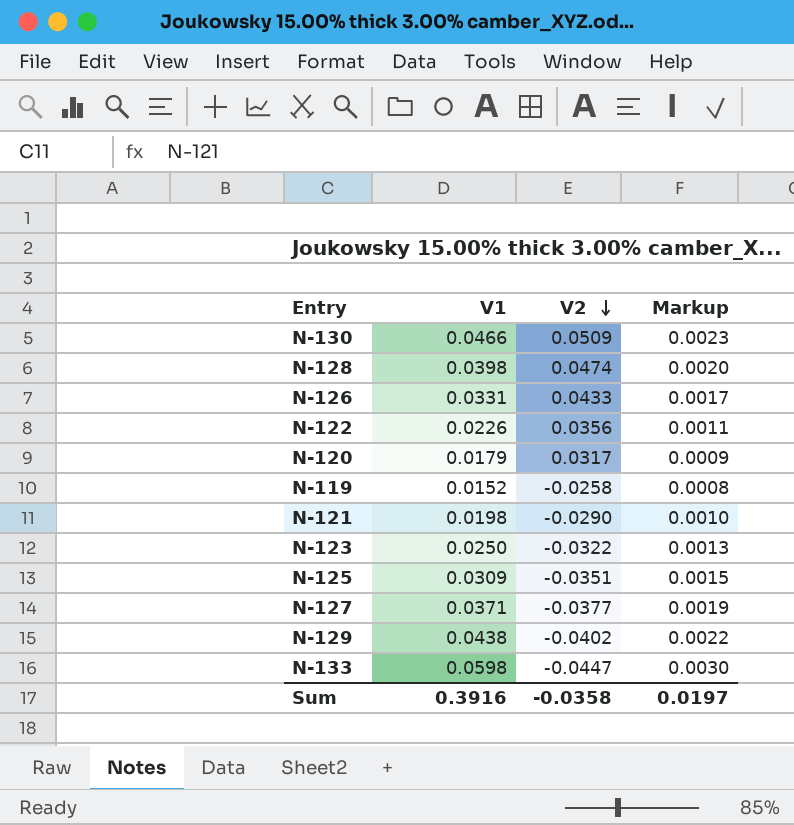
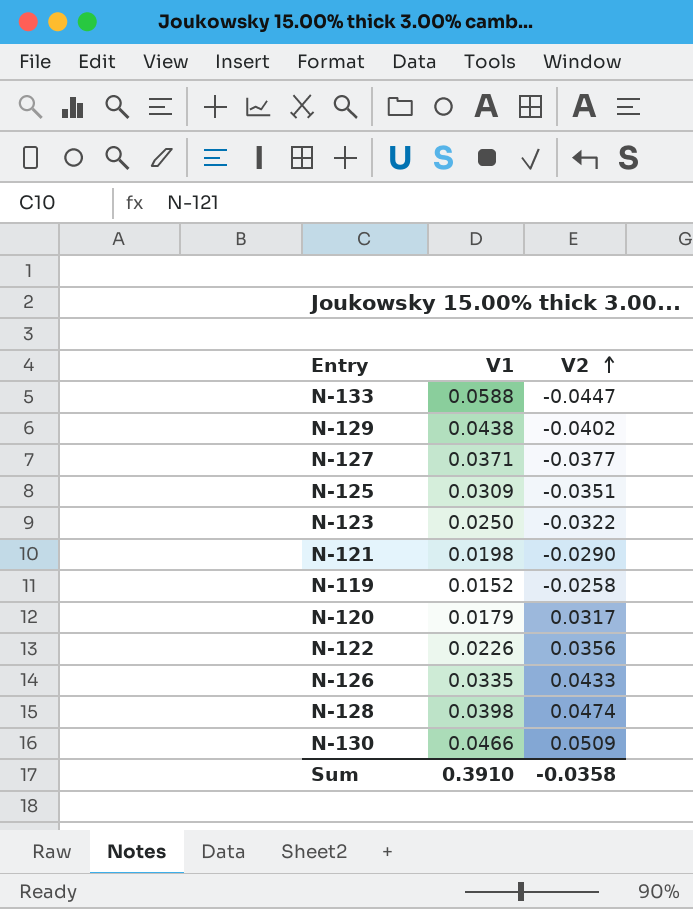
row order: V2 descending -> V2 ascending
column Markup | formula: [V1] * 0.05 -> none
N-133 | V1: 0.0598 -> 0.0588
N-126 | V1: 0.0331 -> 0.0335
Sum | V1: 0.3916 -> 0.3910

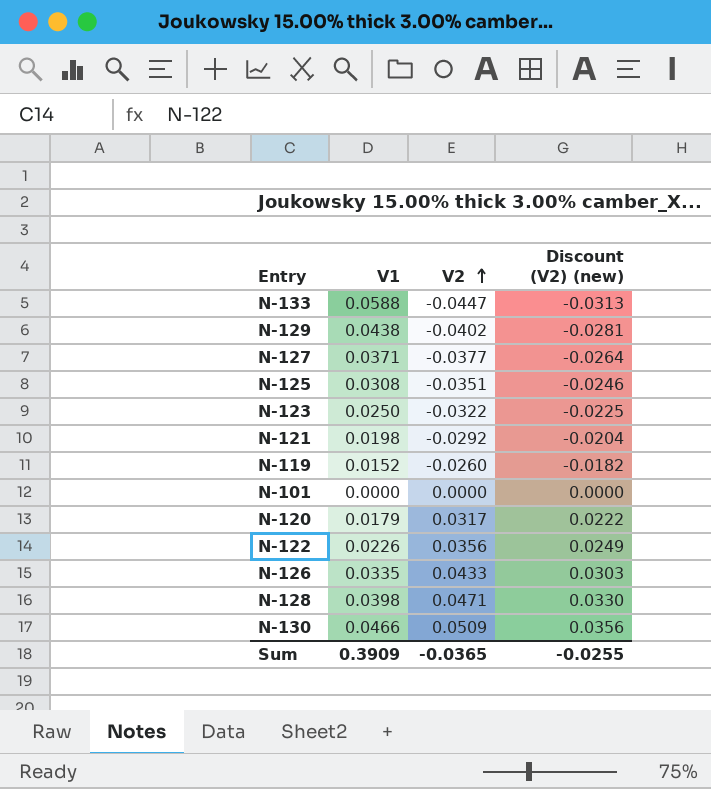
column Discount (V2) (new) | formula: none -> [V2] * 0.7
N-125 | V1: 0.0309 -> 0.0308
N-121 | V2: -0.0290 -> -0.0292
N-119 | V2: -0.0258 -> -0.0260
row N-101: none -> 0.0000 | 0.0000 | 0.0000
N-128 | V2: 0.0474 -> 0.0471
Sum | V1: 0.3910 -> 0.3909
Sum | V2: -0.0358 -> -0.0365

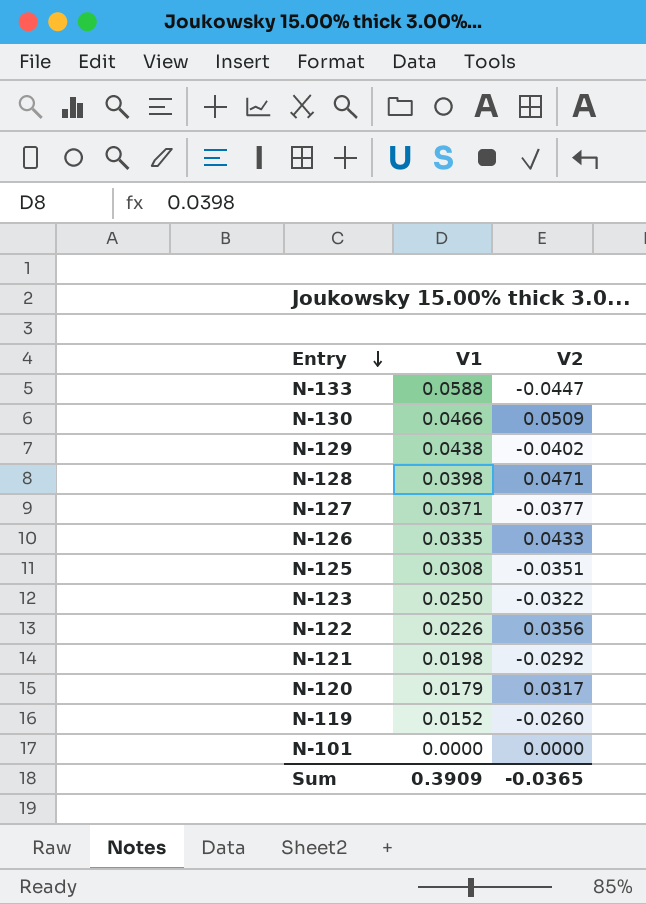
row order: V2 ascending -> Entry descending
column Discount (V2) (new) | formula: [V2] * 0.7 -> none

